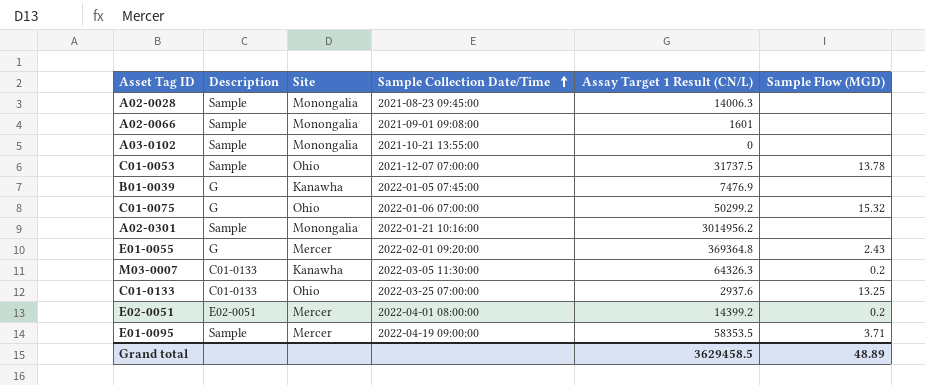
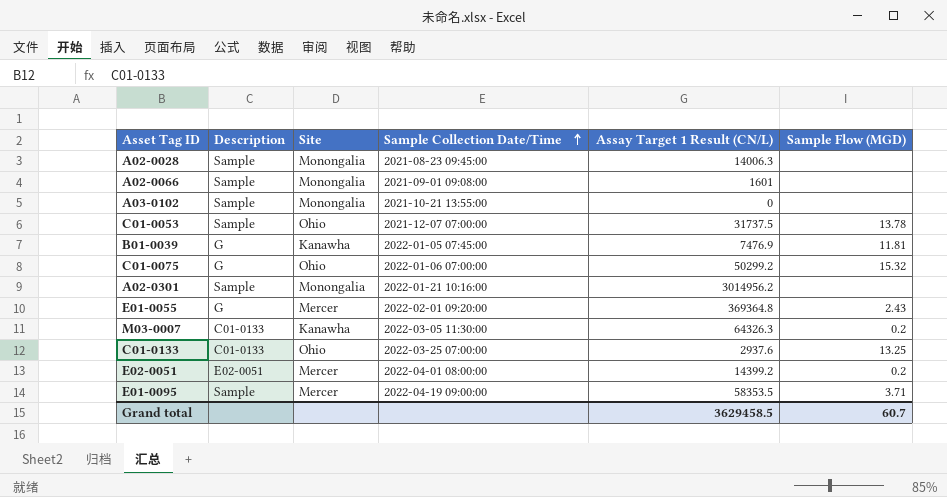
B01-0039 | Sample Flow (MGD): none -> 11.81
Grand total | Sample Flow (MGD): 48.89 -> 60.7

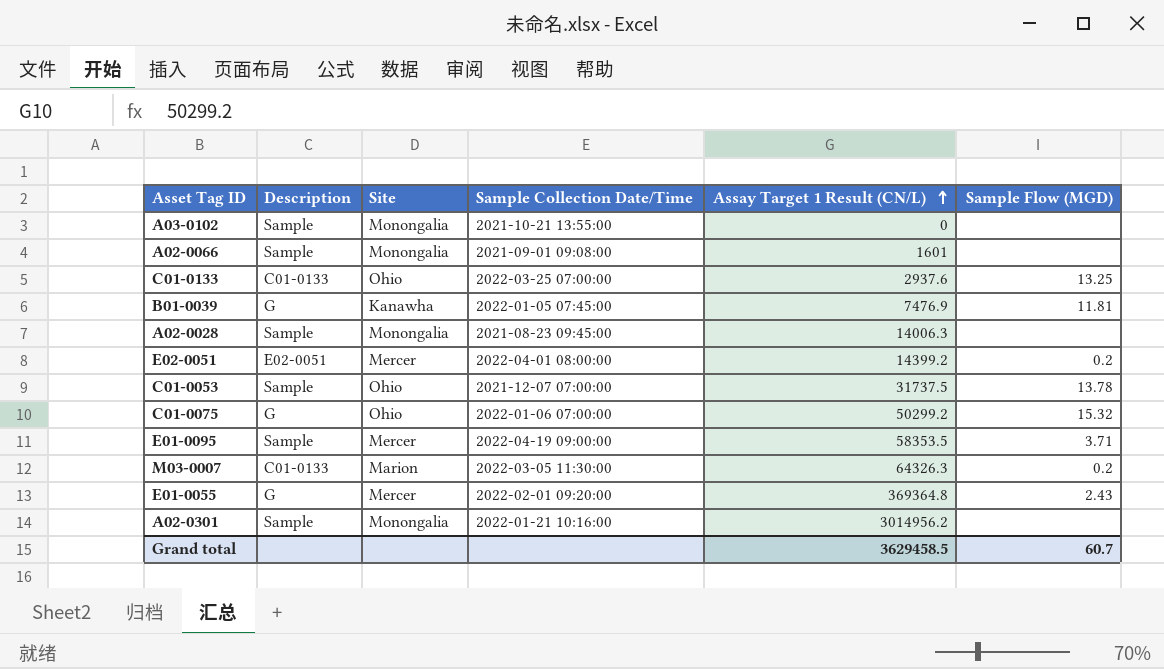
row order: Sample Collection Date/Time ascending -> Assay Target 1 Result (CN/L) ascending
M03-0007 | Site: Kanawha -> Marion

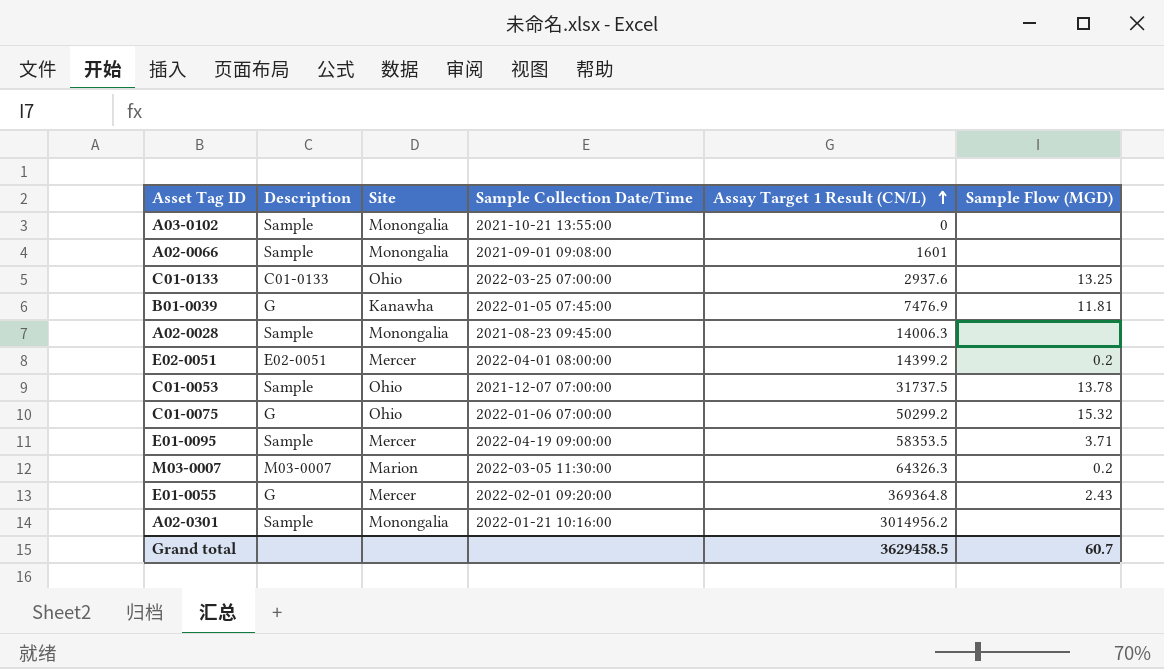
M03-0007 | Description: C01-0133 -> M03-0007

